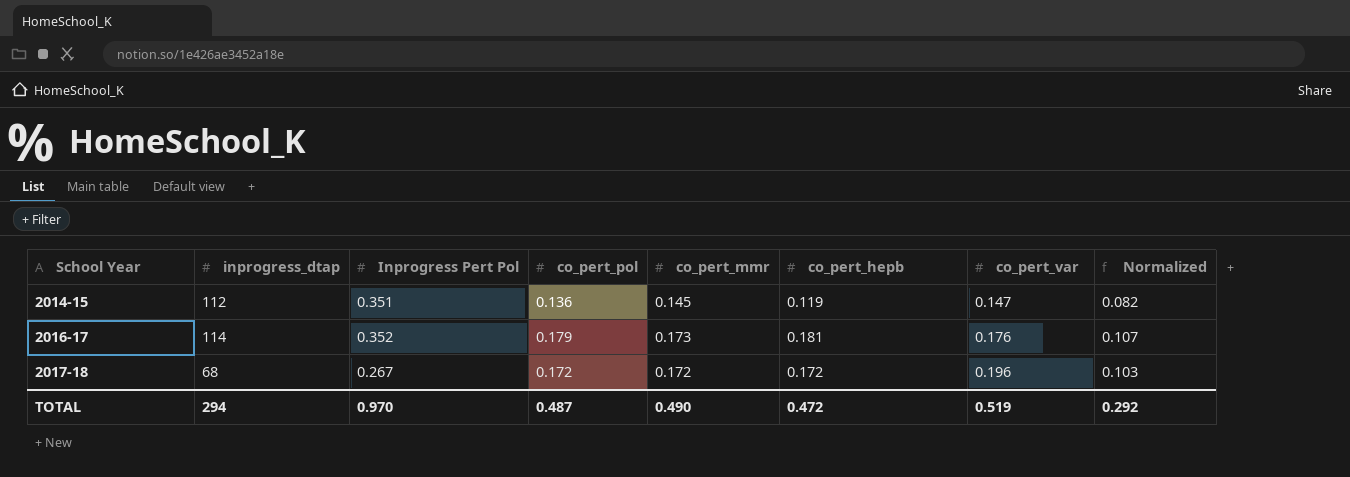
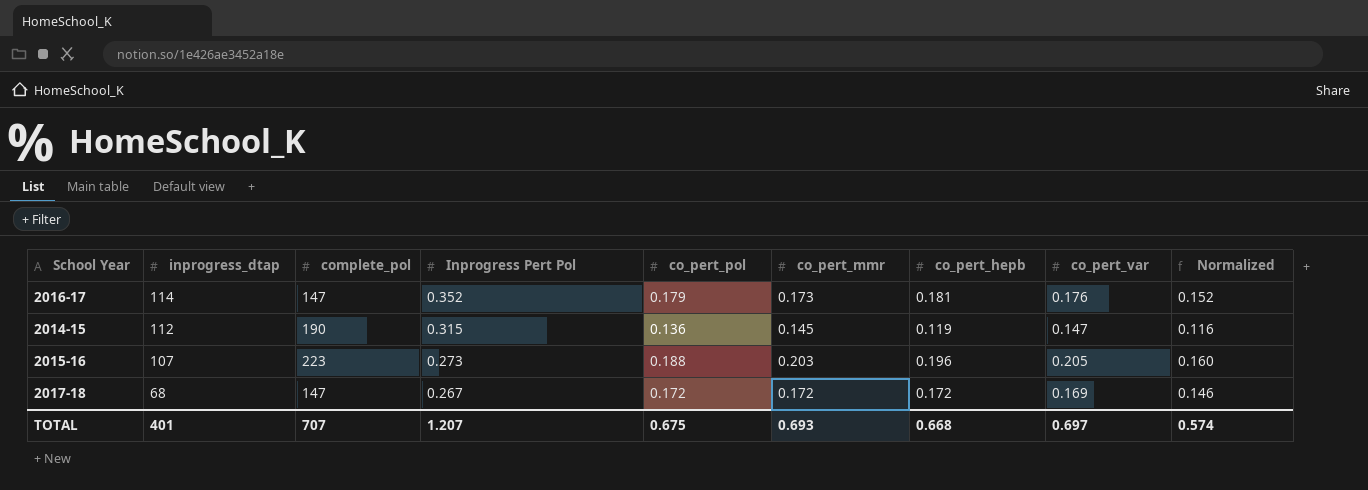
row order: School Year ascending -> inprogress_dtap descending
column complete_pol | position: none -> 3
column Normalized | formula: [co_pert_pol] * 0.6 -> [co_pert_pol] * 0.85
2014-15 | Inprogress Pert Pol: 0.351 -> 0.315
row 2015-16: none -> 107 | 223 | 0.273 | 0.188 | 0.203 | 0.196 | 0.205 | 0.160
2017-18 | co_pert_var: 0.196 -> 0.169
TOTAL | inprogress_dtap: 294 -> 401
TOTAL | Inprogress Pert Pol: 0.970 -> 1.207
TOTAL | co_pert_pol: 0.487 -> 0.675
TOTAL | co_pert_mmr: 0.490 -> 0.693
TOTAL | co_pert_hepb: 0.472 -> 0.668
TOTAL | co_pert_var: 0.519 -> 0.697
TOTAL | Normalized: 0.292 -> 0.574

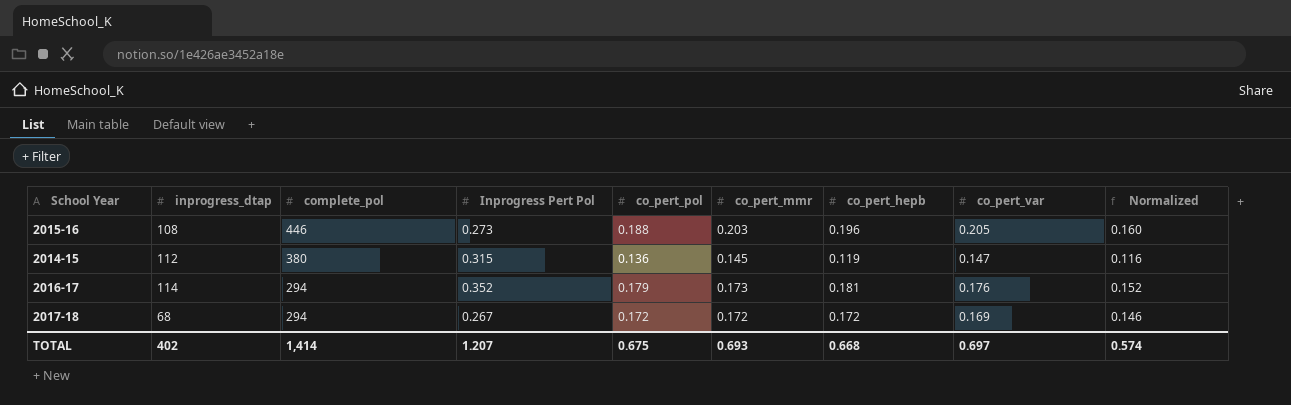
row order: inprogress_dtap descending -> complete_pol descending
2015-16 | inprogress_dtap: 107 -> 108
2015-16 | complete_pol: 223 -> 446
2014-15 | complete_pol: 190 -> 380
2016-17 | complete_pol: 147 -> 294
2017-18 | complete_pol: 147 -> 294
TOTAL | inprogress_dtap: 401 -> 402
TOTAL | complete_pol: 707 -> 1,414

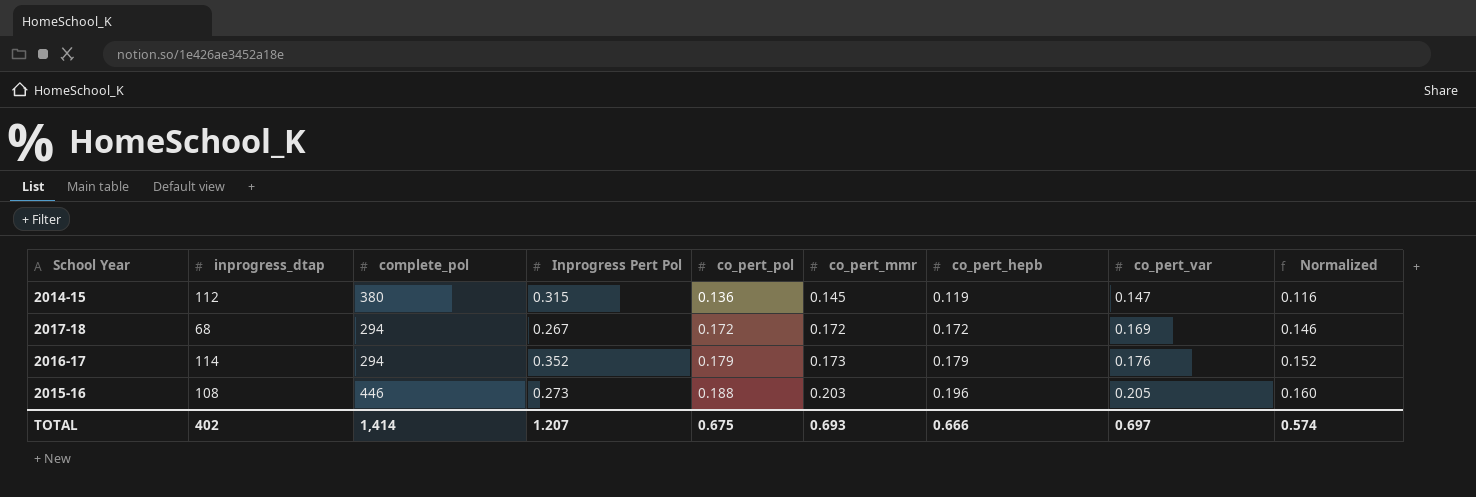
row order: complete_pol descending -> co_pert_pol ascending
2016-17 | co_pert_hepb: 0.181 -> 0.179
TOTAL | co_pert_hepb: 0.668 -> 0.666

